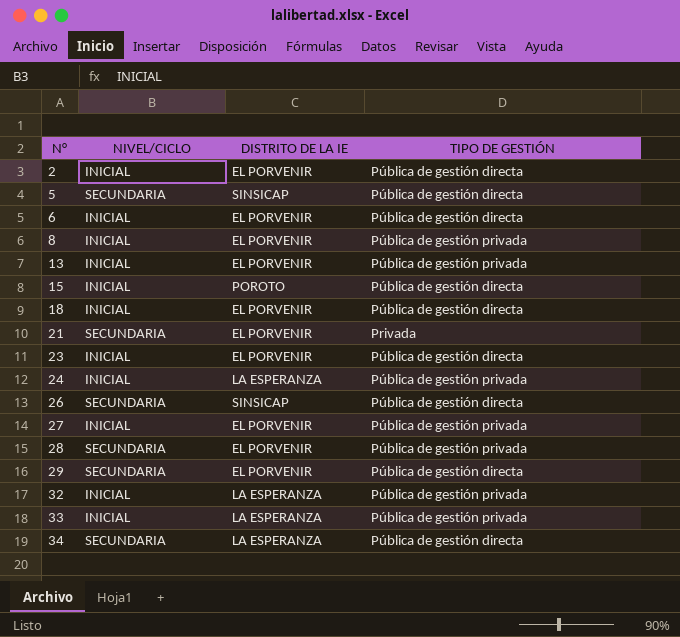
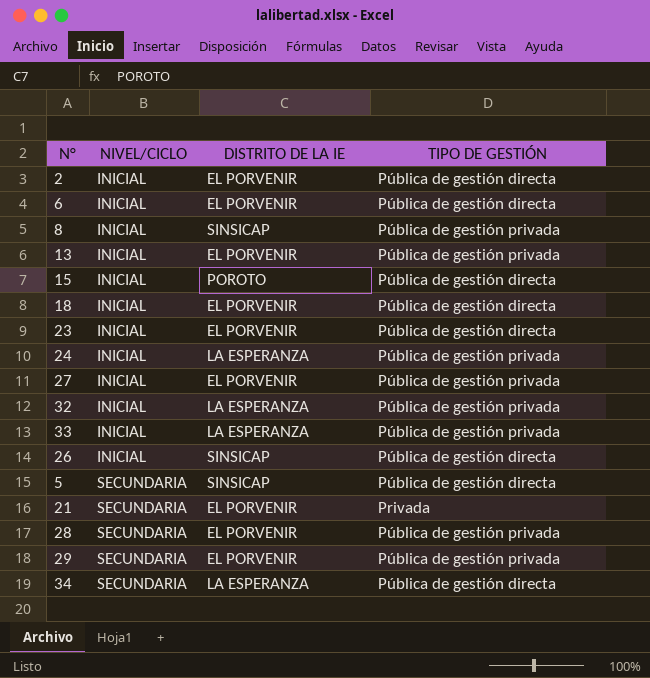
row order: N° ascending -> NIVEL/CICLO ascending
8 | DISTRITO DE LA IE: EL PORVENIR -> SINSICAP
26 | NIVEL/CICLO: SECUNDARIA -> INICIAL
29 | TIPO DE GESTIÓN: Pública de gestión directa -> Pública de gestión privada

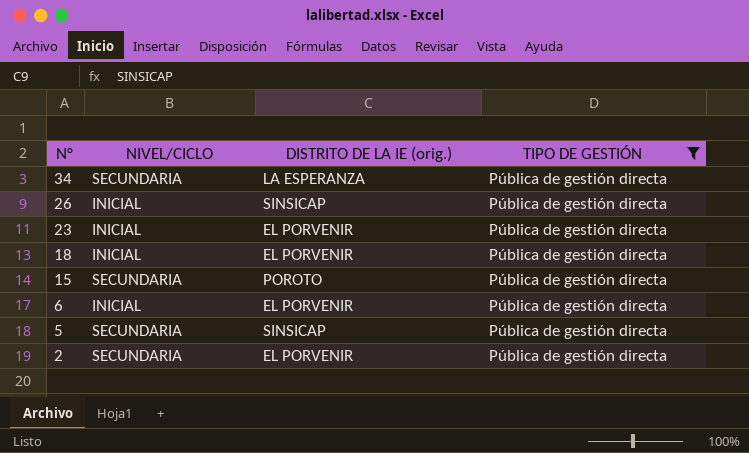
filter: none -> TIPO DE GESTIÓN = Pública de gestión directa
row order: NIVEL/CICLO ascending -> N° descending
column name: DISTRITO DE LA IE -> DISTRITO DE LA IE (orig.)
15 | NIVEL/CICLO: INICIAL -> SECUNDARIA
2 | NIVEL/CICLO: INICIAL -> SECUNDARIA

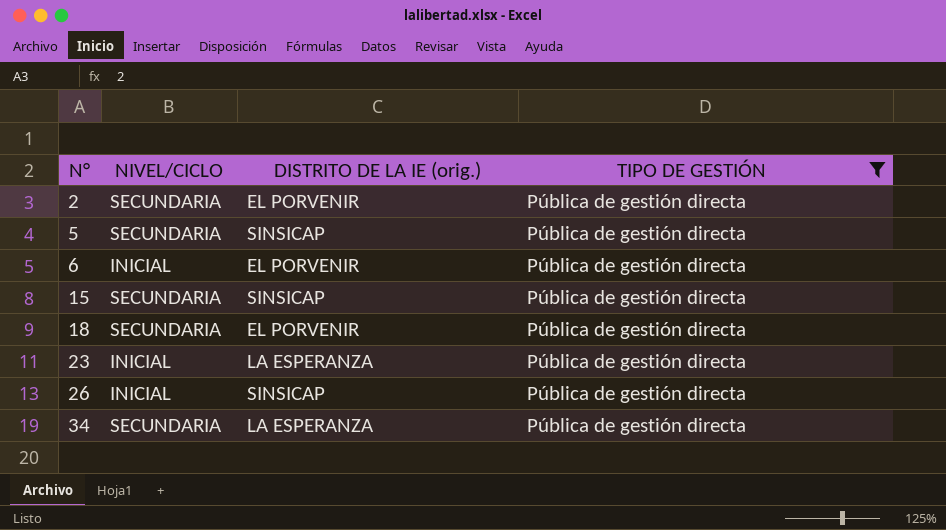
row order: N° descending -> N° ascending
15 | DISTRITO DE LA IE (orig.): POROTO -> SINSICAP
18 | NIVEL/CICLO: INICIAL -> SECUNDARIA
23 | DISTRITO DE LA IE (orig.): EL PORVENIR -> LA ESPERANZA

